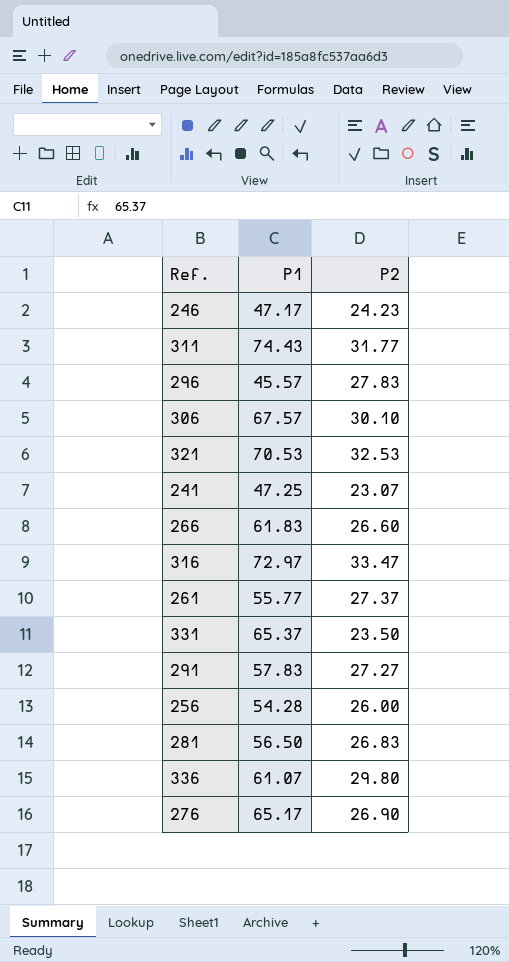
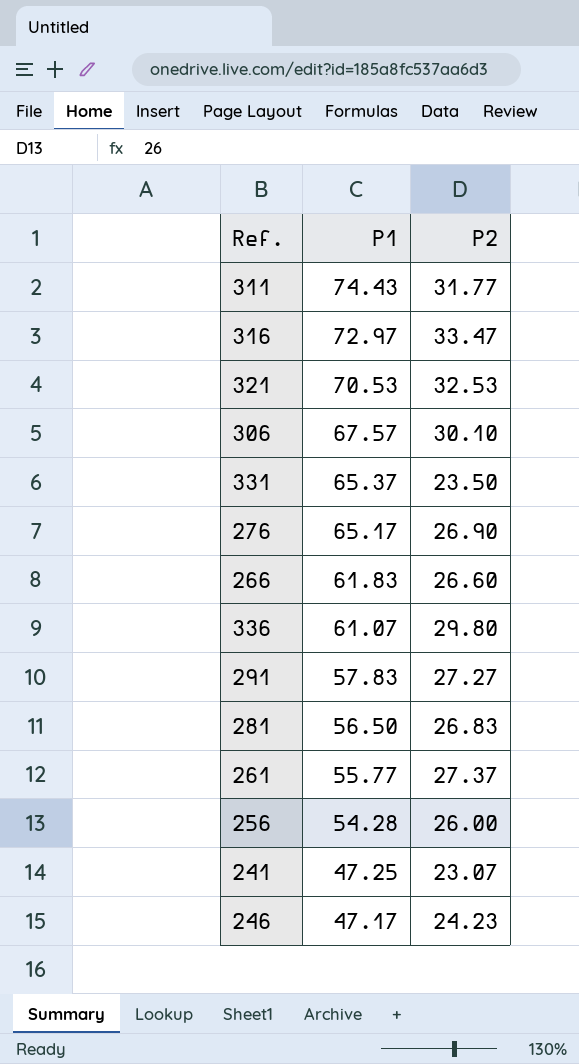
row order: none -> P1 descending
row 296: 45.57 | 27.83 -> none

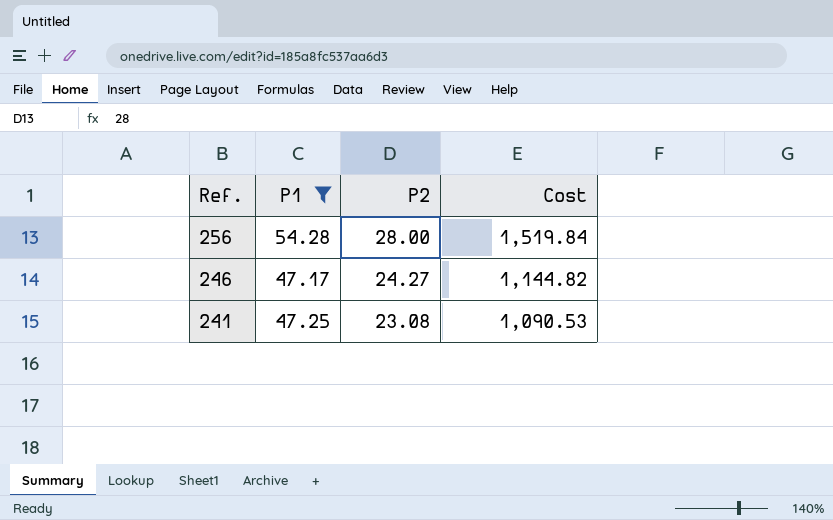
filter: none -> P1 <= 54.28
row order: P1 descending -> Ref. descending
column Cost | formula: none -> [P1] * [P2]
256 | P2: 26.00 -> 28.00
246 | P2: 24.23 -> 24.27
241 | P2: 23.07 -> 23.08

